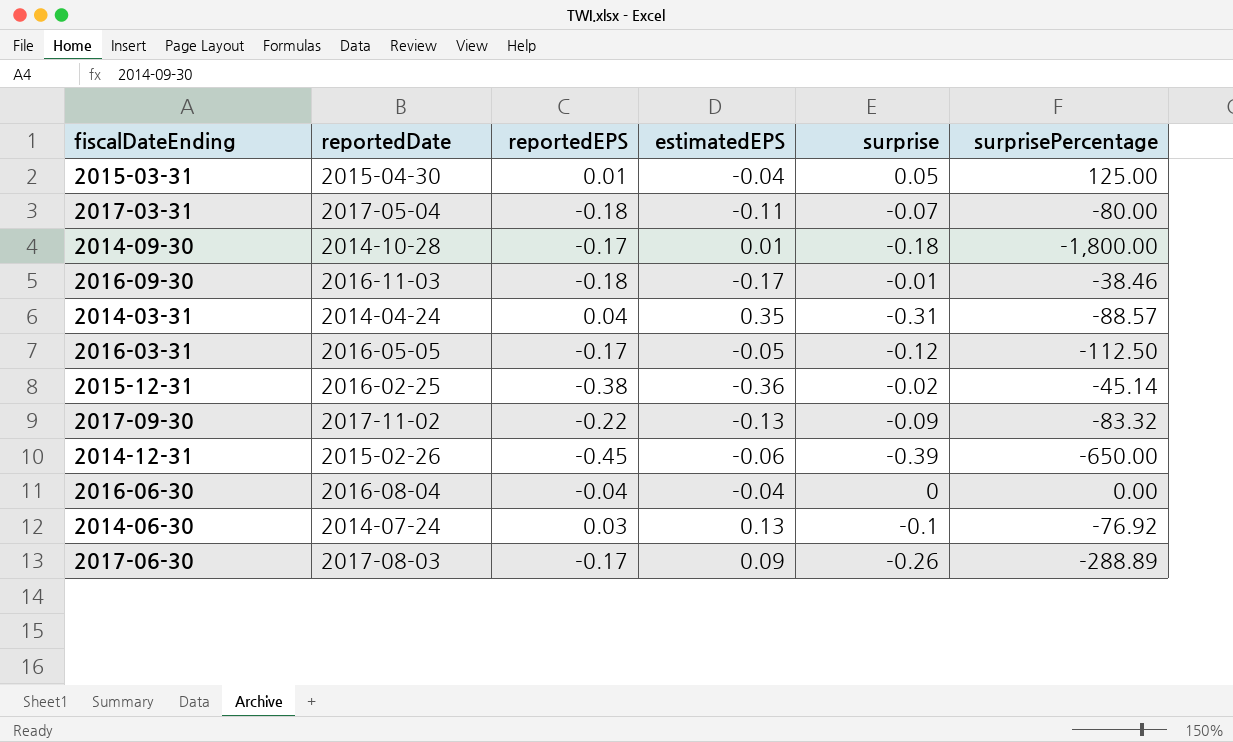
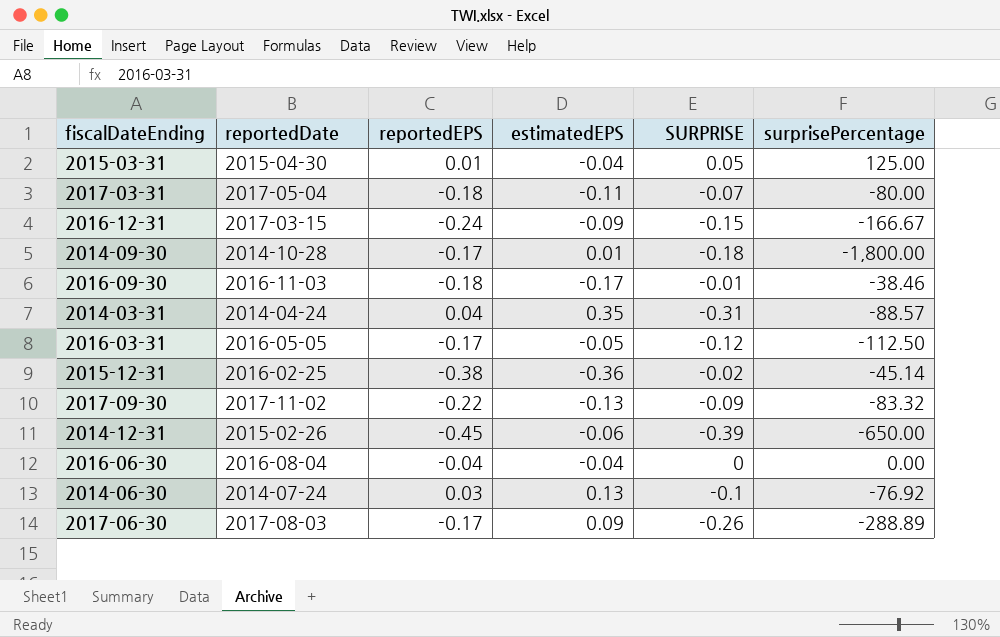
column name: surprise -> SURPRISE
row 2016-12-31: none -> 2017-03-15 | -0.24 | -0.09 | -0.15 | -166.67

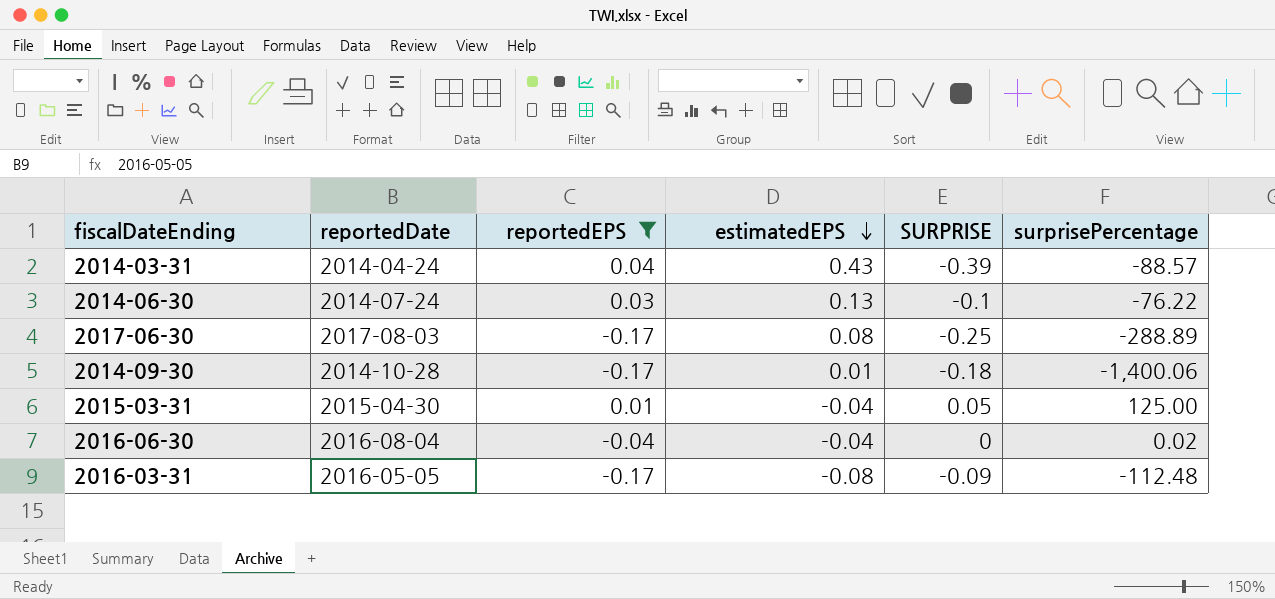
filter: none -> reportedEPS >= -0.17
row order: none -> estimatedEPS descending
2014-03-31 | estimatedEPS: 0.35 -> 0.43
2014-03-31 | SURPRISE: -0.31 -> -0.39
2014-06-30 | surprisePercentage: -76.92 -> -76.22
2017-06-30 | estimatedEPS: 0.09 -> 0.08
2017-06-30 | SURPRISE: -0.26 -> -0.25
2014-09-30 | surprisePercentage: -1,800.00 -> -1,400.06
2016-06-30 | surprisePercentage: 0.00 -> 0.02
2016-03-31 | estimatedEPS: -0.05 -> -0.08
2016-03-31 | SURPRISE: -0.12 -> -0.09
2016-03-31 | surprisePercentage: -112.50 -> -112.48

